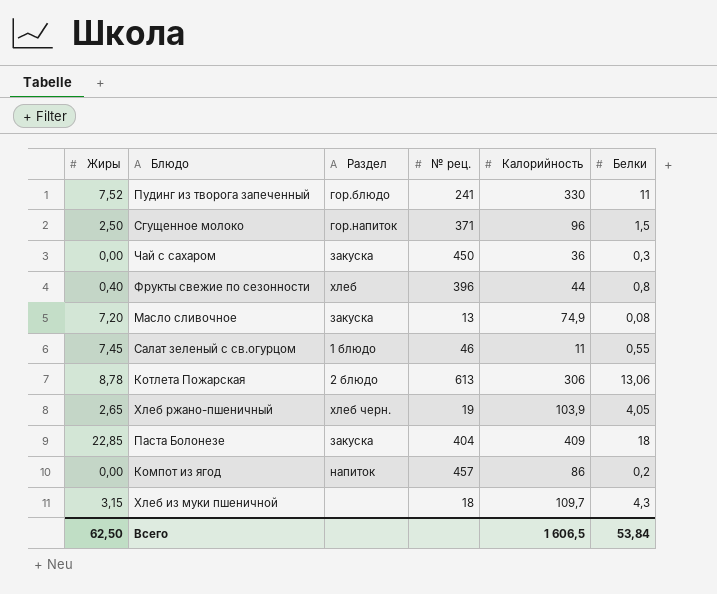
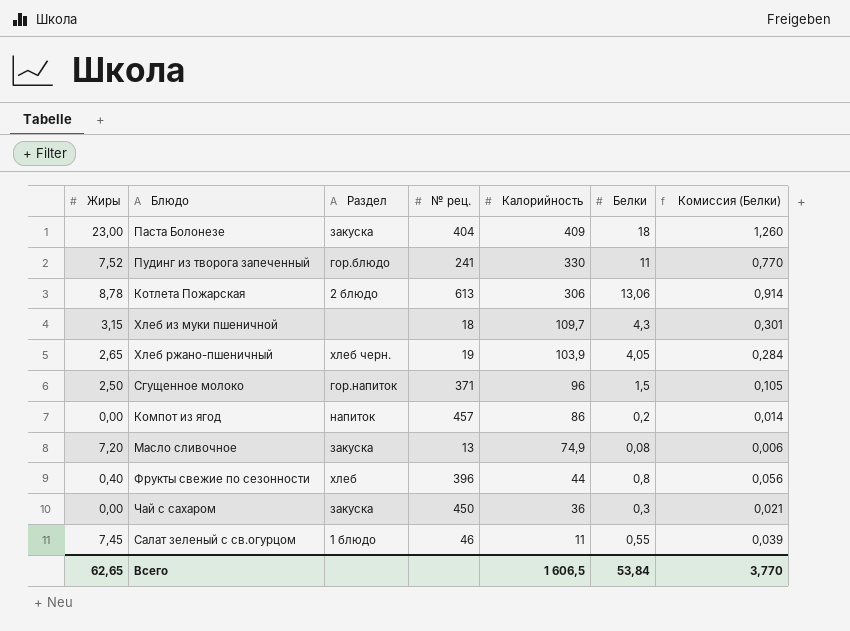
row order: none -> Калорийность descending
column Комиссия (Белки) | formula: none -> [Белки] * 0,07
Паста Болонезе | Жиры: 22,85 -> 23,00
Всего | Жиры: 62,50 -> 62,65

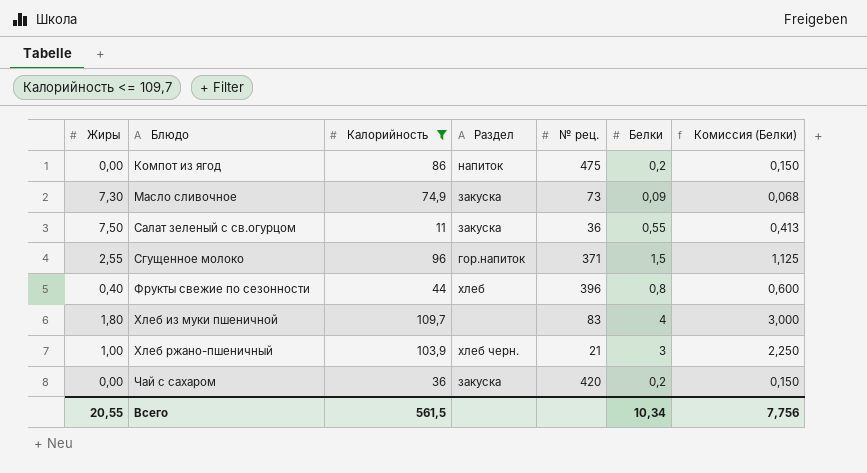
filter: none -> Калорийность <= 109,7
row order: Калорийность descending -> Блюдо ascending
column Калорийность | position: 5 -> 3
column Комиссия (Белки) | formula: [Белки] * 0,07 -> [Белки] * 0,75
Компот из ягод | № рец.: 457 -> 475
Масло сливочное | Жиры: 7,20 -> 7,30
Масло сливочное | № рец.: 13 -> 73
Масло сливочное | Белки: 0,08 -> 0,09
Салат зеленый с св.огурцом | Жиры: 7,45 -> 7,50
Салат зеленый с св.огурцом | Раздел: 1 блюдо -> закуска
Салат зеленый с св.огурцом | № рец.: 46 -> 36
Сгущенное молоко | Жиры: 2,50 -> 2,55
Хлеб из муки пшеничной | Жиры: 3,15 -> 1,80
Хлеб из муки пшеничной | № рец.: 18 -> 83
Хлеб из муки пшеничной | Белки: 4,3 -> 4
Хлеб ржано-пшеничный | Жиры: 2,65 -> 1,00
Хлеб ржано-пшеничный | № рец.: 19 -> 21
Хлеб ржано-пшеничный | Белки: 4,05 -> 3
Чай с сахаром | № рец.: 450 -> 420
Чай с сахаром | Белки: 0,3 -> 0,2
Всего | Жиры: 62,65 -> 20,55
Всего | Калорийность: 1 606,5 -> 561,5
Всего | Белки: 53,84 -> 10,34
Всего | Комиссия (Белки): 3,770 -> 7,756

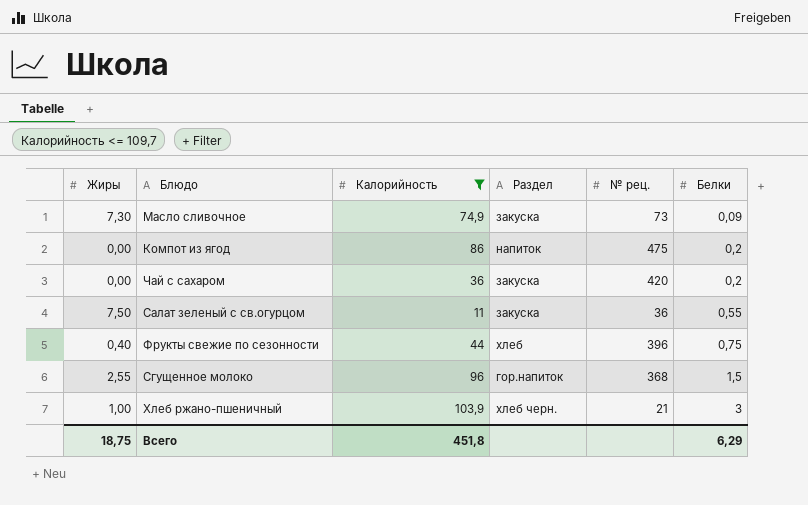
row order: Блюдо ascending -> Белки ascending
column Комиссия (Белки) | formula: [Белки] * 0,75 -> none
row Хлеб из муки пшеничной: 1,80 | 109,7 | none | 83 | 4 | 3,000 -> none
Фрукты свежие по сезонности | Белки: 0,8 -> 0,75
Сгущенное молоко | № рец.: 371 -> 368
Всего | Жиры: 20,55 -> 18,75
Всего | Калорийность: 561,5 -> 451,8
Всего | Белки: 10,34 -> 6,29

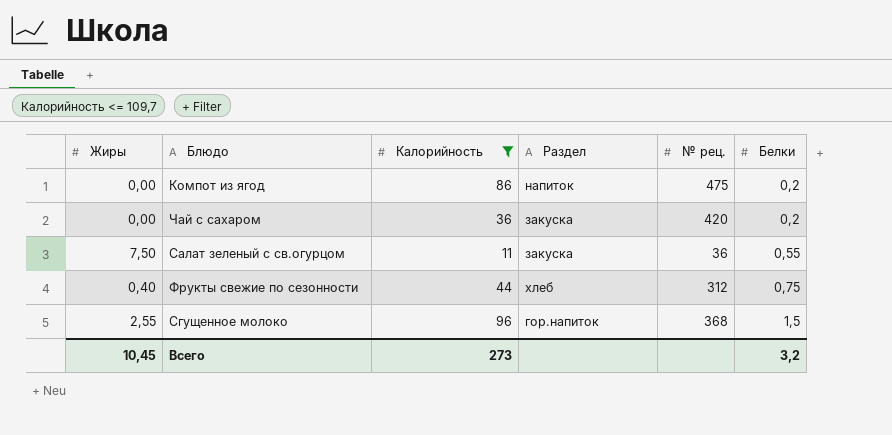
row Масло сливочное: 7,30 | 74,9 | закуска | 73 | 0,09 -> none
row Хлеб ржано-пшеничный: 1,00 | 103,9 | хлеб черн. | 21 | 3 -> none
Фрукты свежие по сезонности | № рец.: 396 -> 312
Всего | Жиры: 18,75 -> 10,45
Всего | Калорийность: 451,8 -> 273
Всего | Белки: 6,29 -> 3,2

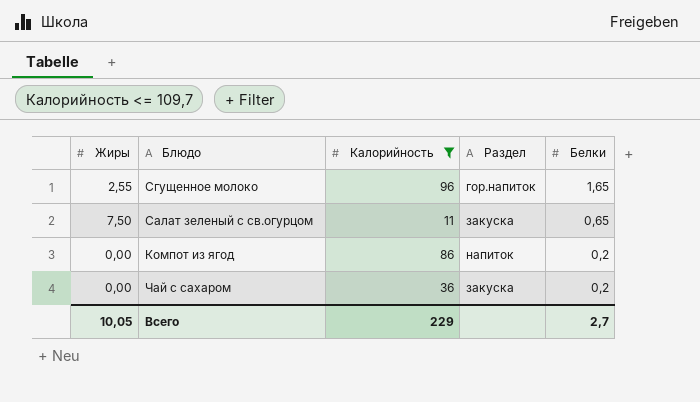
row order: Белки ascending -> Белки descending
column № рец. | position: 5 -> none
row Фрукты свежие по сезонности: 0,40 | 44 | хлеб | 312 | 0,75 -> none
Сгущенное молоко | Белки: 1,5 -> 1,65
Салат зеленый с св.огурцом | Белки: 0,55 -> 0,65
Всего | Жиры: 10,45 -> 10,05
Всего | Калорийность: 273 -> 229
Всего | Белки: 3,2 -> 2,7

